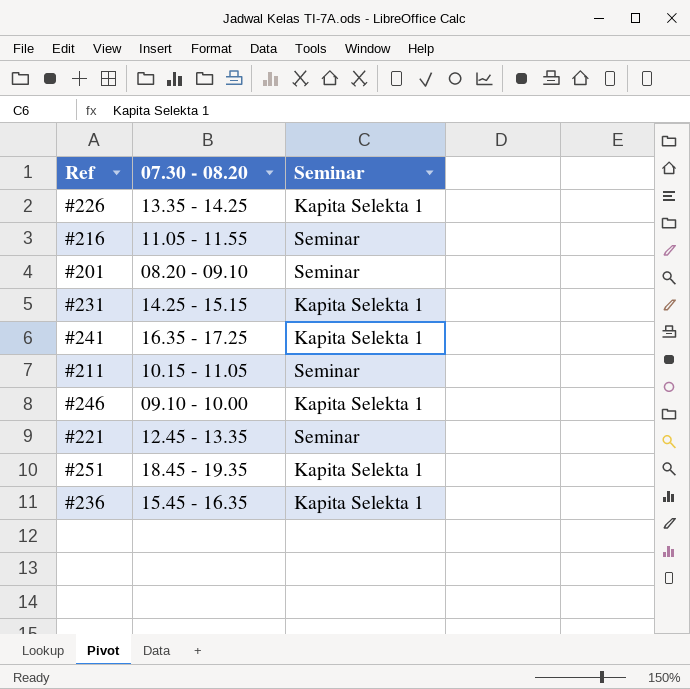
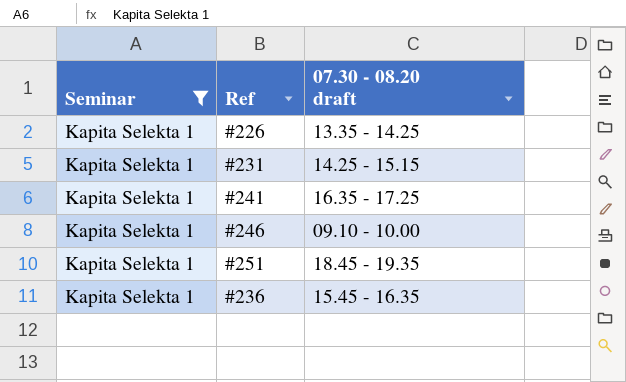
filter: none -> Seminar = Kapita Selekta 1
column Seminar | position: 3 -> 1
column name: 07.30 - 08.20 -> 07.30 - 08.20 draft

